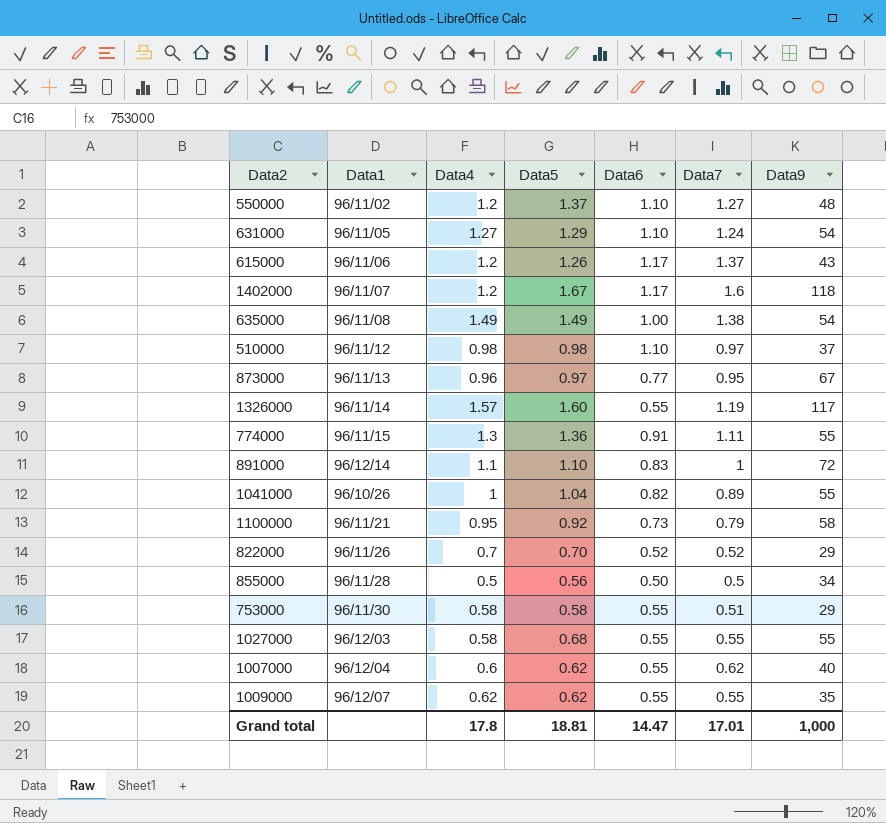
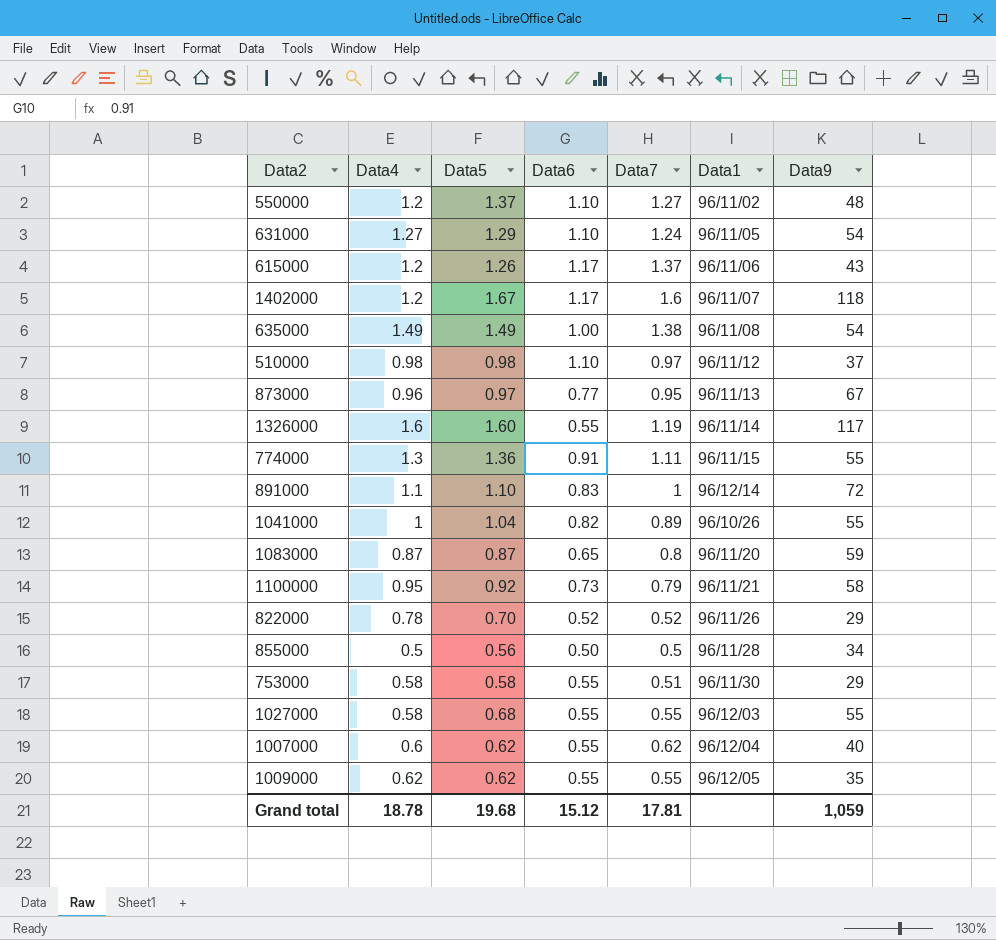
column Data1 | position: 2 -> 6
1326000 | Data4: 1.57 -> 1.6
row 1083000: none -> 0.87 | 0.87 | 0.65 | 0.8 | 96/11/20 | 59
822000 | Data4: 0.7 -> 0.78
1009000 | Data1: 96/12/07 -> 96/12/05
Grand total | Data4: 17.8 -> 18.78
Grand total | Data5: 18.81 -> 19.68
Grand total | Data6: 14.47 -> 15.12
Grand total | Data7: 17.01 -> 17.81
Grand total | Data9: 1,000 -> 1,059

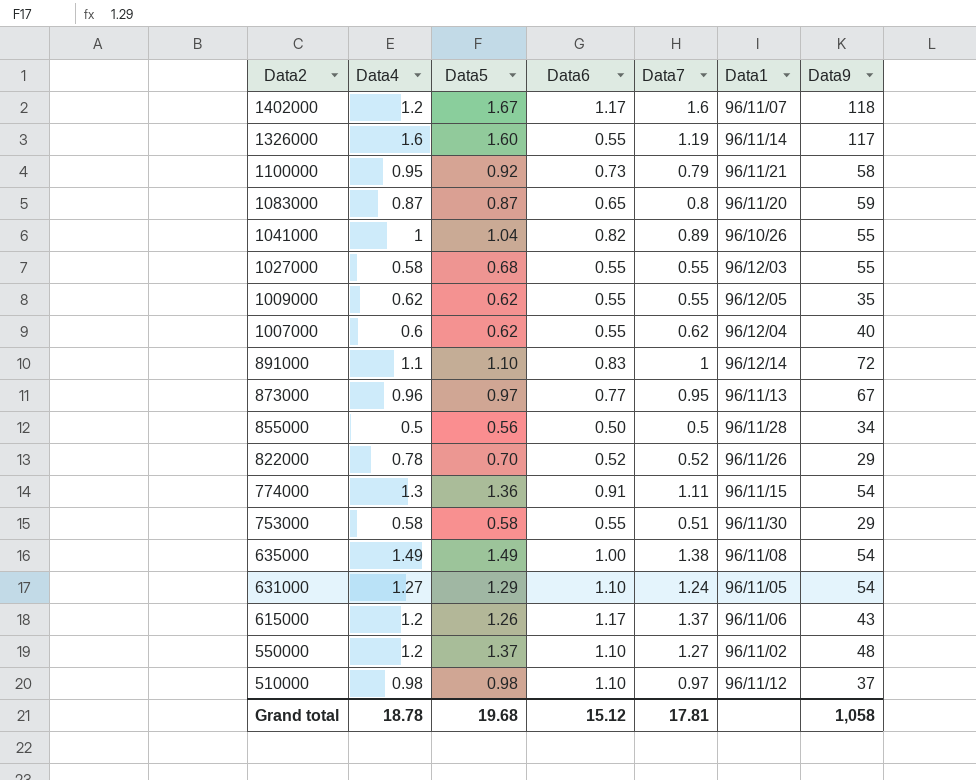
row order: none -> Data2 descending
774000 | Data9: 55 -> 54
Grand total | Data9: 1,059 -> 1,058

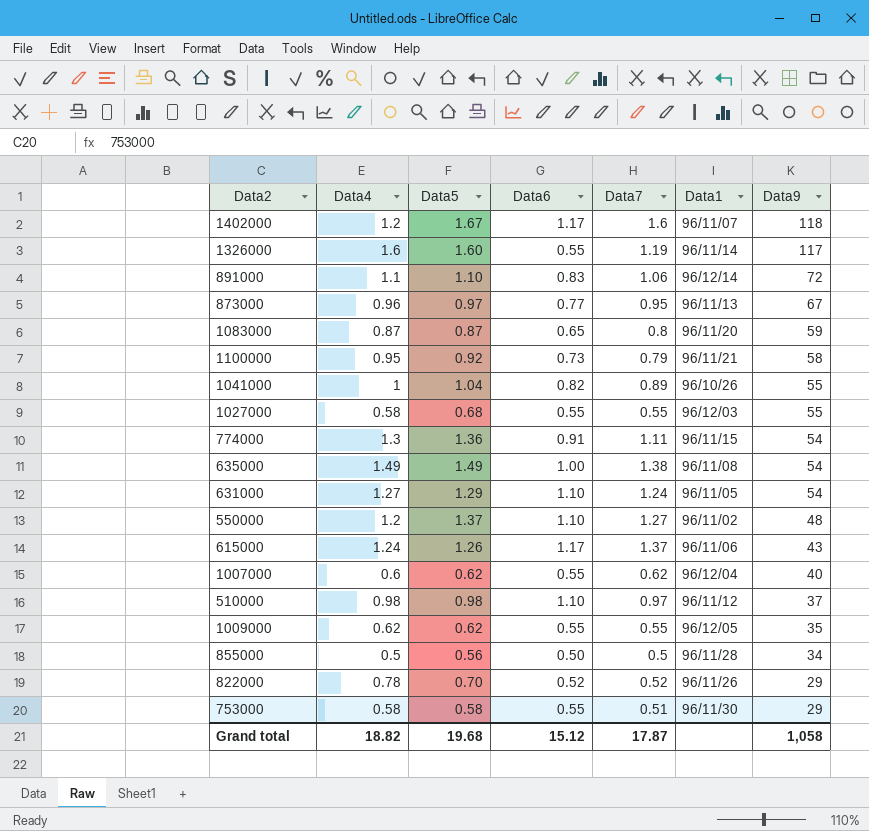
row order: Data2 descending -> Data9 descending
891000 | Data7: 1 -> 1.06
615000 | Data4: 1.2 -> 1.24
Grand total | Data4: 18.78 -> 18.82
Grand total | Data7: 17.81 -> 17.87

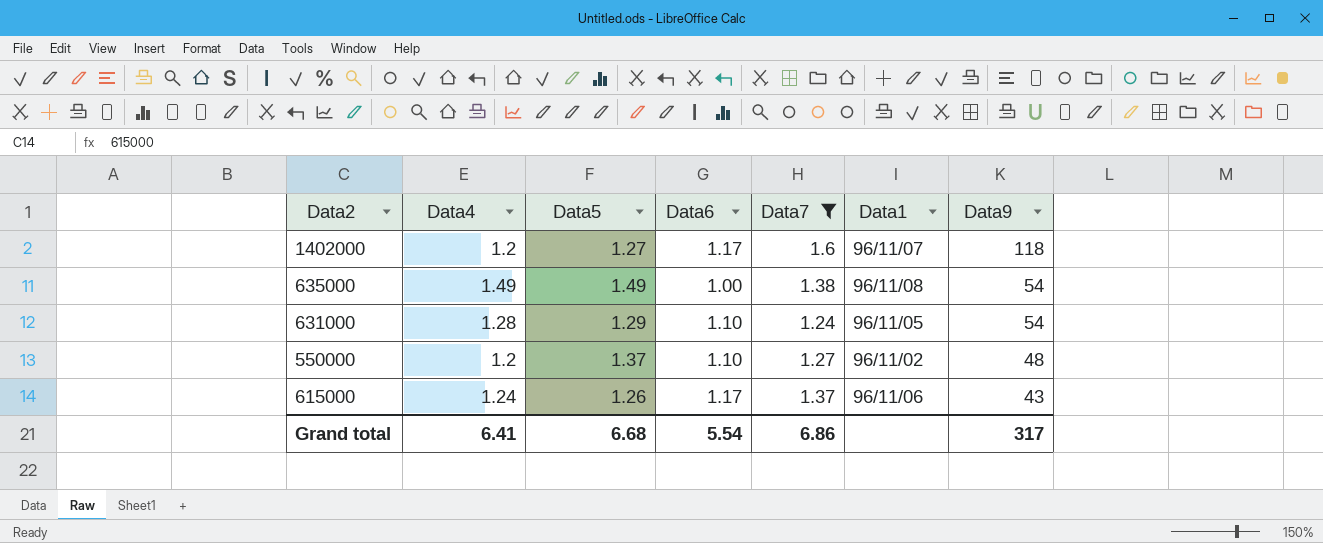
filter: none -> Data7 >= 1.24
1402000 | Data5: 1.67 -> 1.27
631000 | Data4: 1.27 -> 1.28
Grand total | Data4: 18.82 -> 6.41
Grand total | Data5: 19.68 -> 6.68
Grand total | Data6: 15.12 -> 5.54
Grand total | Data7: 17.87 -> 6.86
Grand total | Data9: 1,058 -> 317

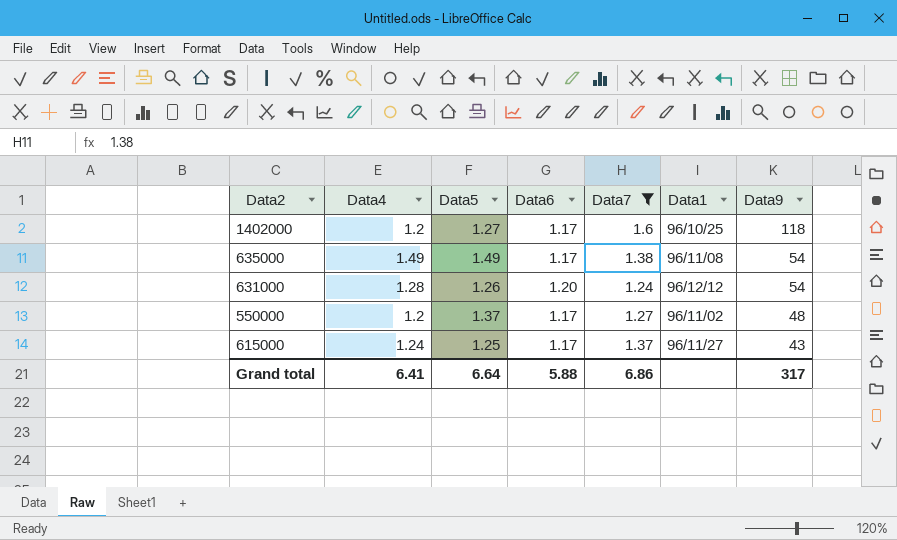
1402000 | Data1: 96/11/07 -> 96/10/25
635000 | Data6: 1.00 -> 1.17
631000 | Data5: 1.29 -> 1.26
631000 | Data6: 1.10 -> 1.20
631000 | Data1: 96/11/05 -> 96/12/12
550000 | Data6: 1.10 -> 1.17
615000 | Data5: 1.26 -> 1.25
615000 | Data1: 96/11/06 -> 96/11/27
Grand total | Data5: 6.68 -> 6.64
Grand total | Data6: 5.54 -> 5.88

